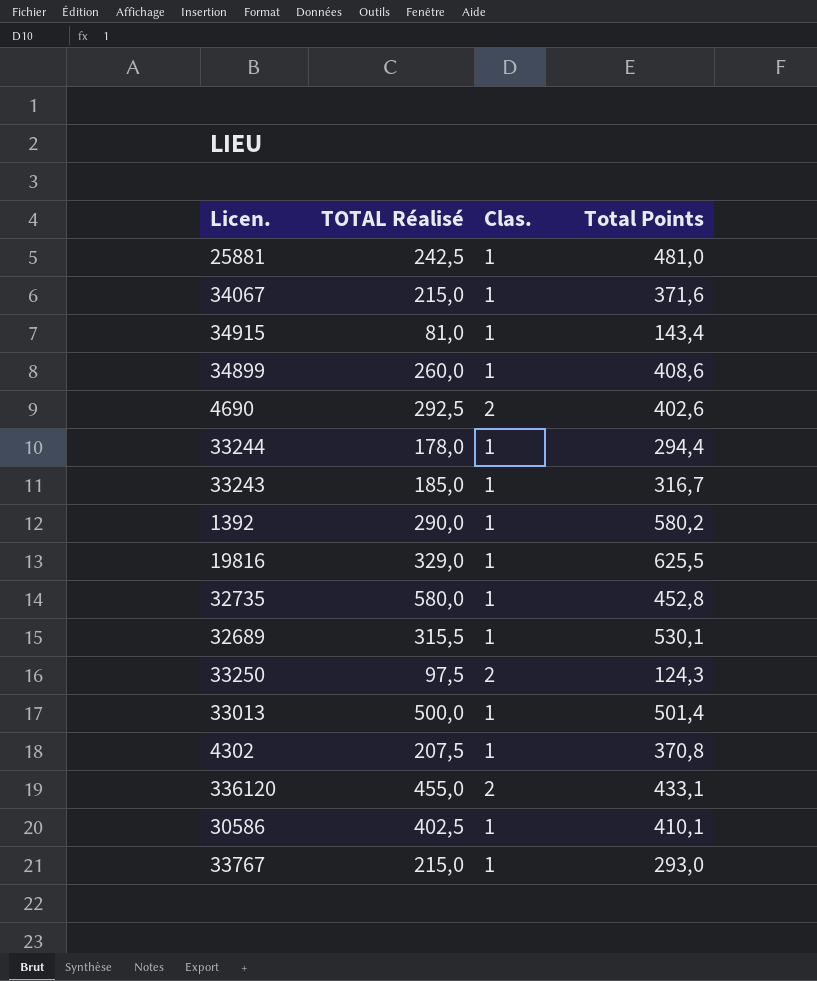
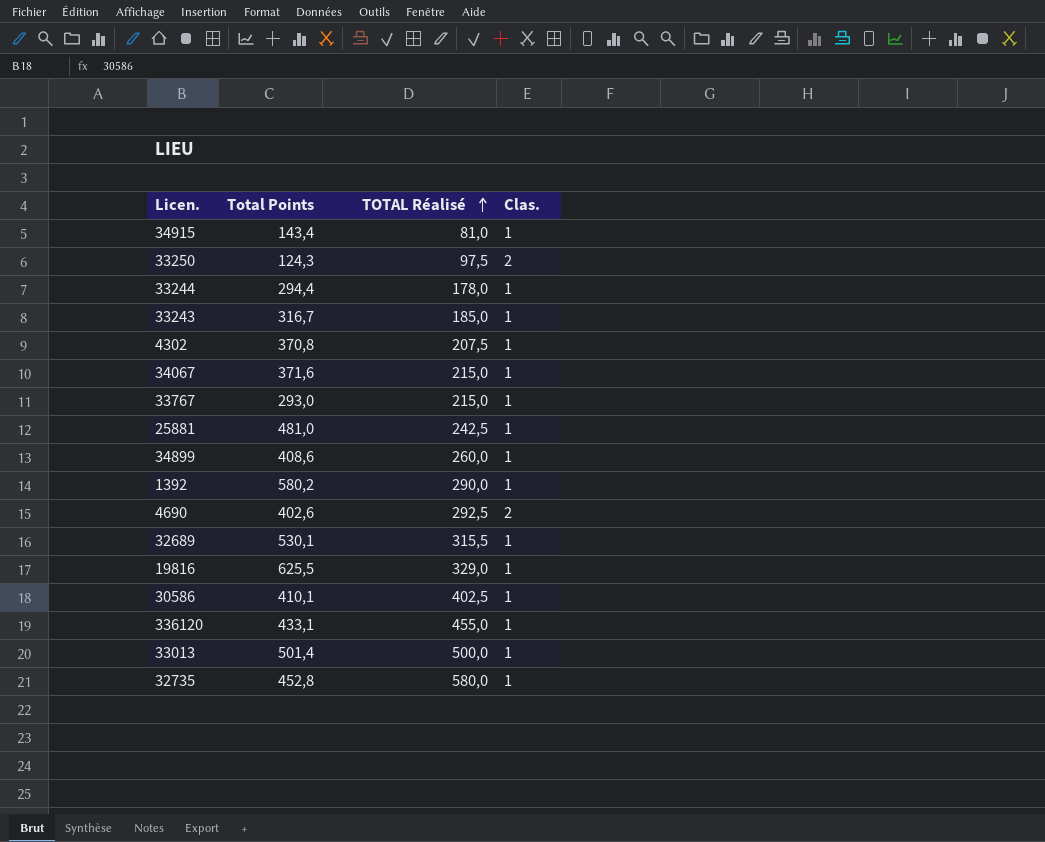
row order: none -> TOTAL Réalisé ascending
column Total Points | position: 4 -> 2
336120 | Clas.: 2 -> 1

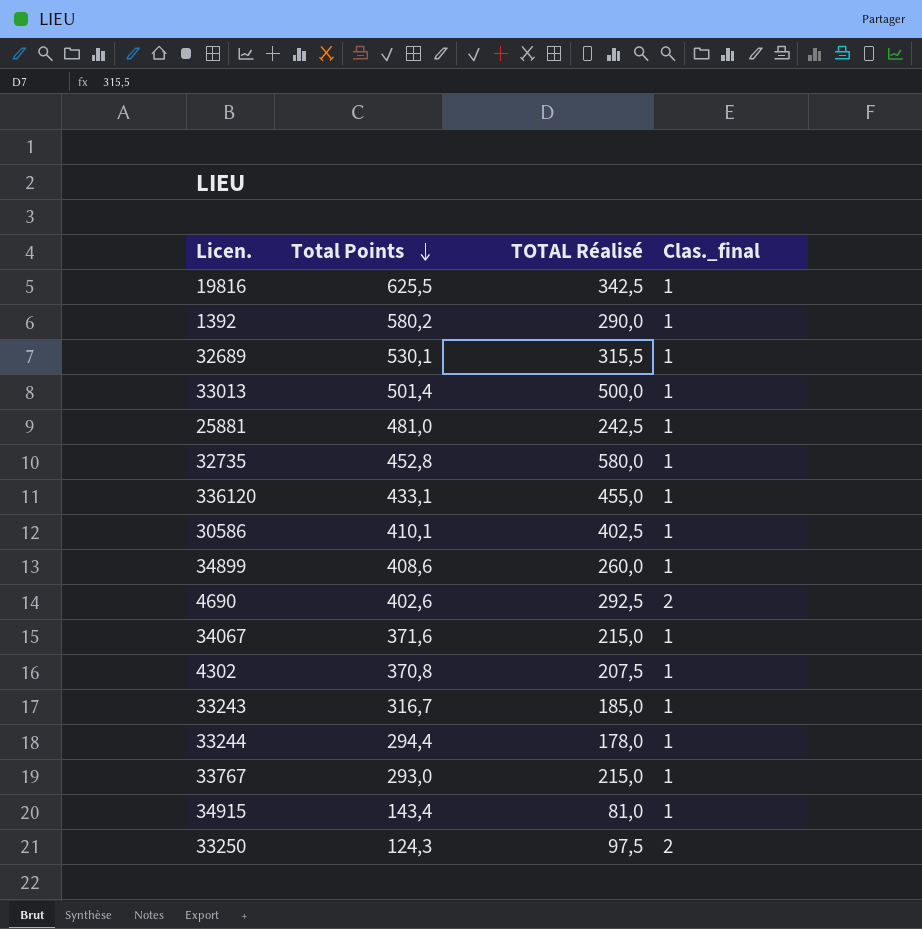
row order: TOTAL Réalisé ascending -> Total Points descending
column name: Clas. -> Clas._final
19816 | TOTAL Réalisé: 329,0 -> 342,5

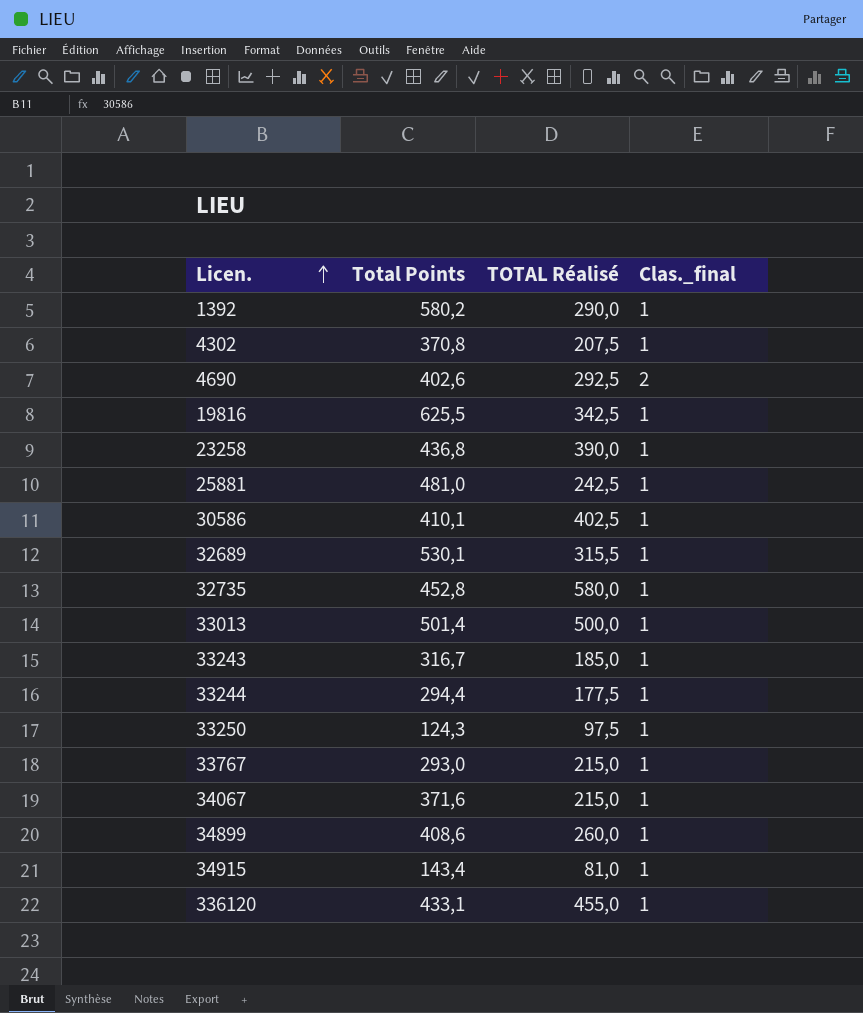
row order: Total Points descending -> Licen. ascending
row 23258: none -> 436,8 | 390,0 | 1
33244 | TOTAL Réalisé: 178,0 -> 177,5
33250 | Clas._final: 2 -> 1

